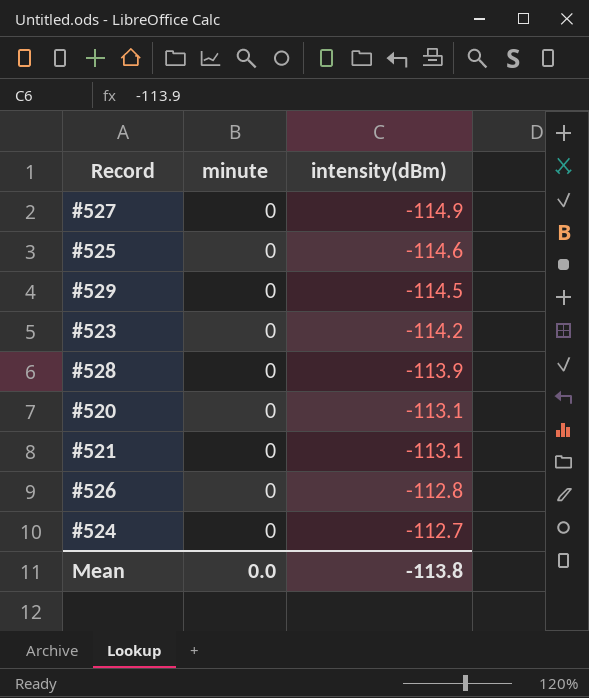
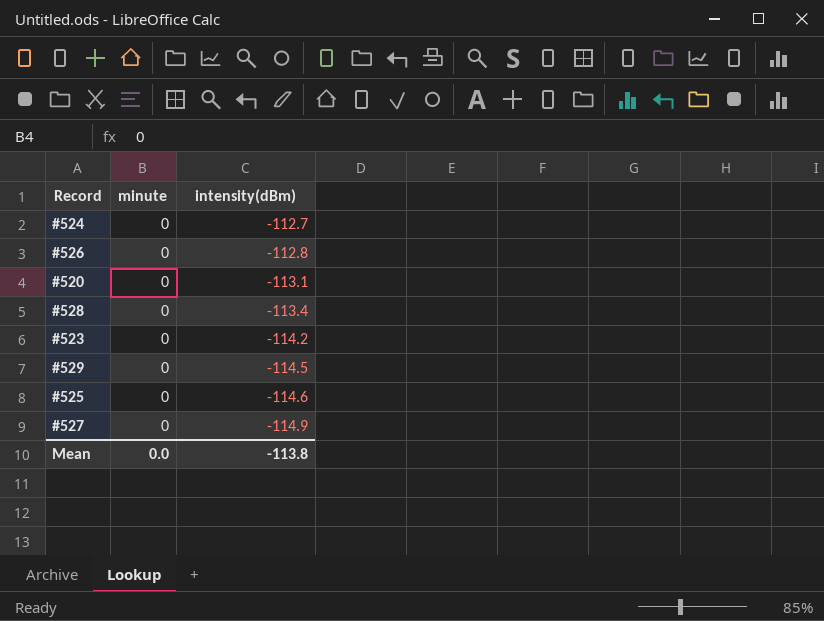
row order: intensity(dBm) ascending -> intensity(dBm) descending
row #521: 0 | -113.1 -> none
#528 | intensity(dBm): -113.9 -> -113.4

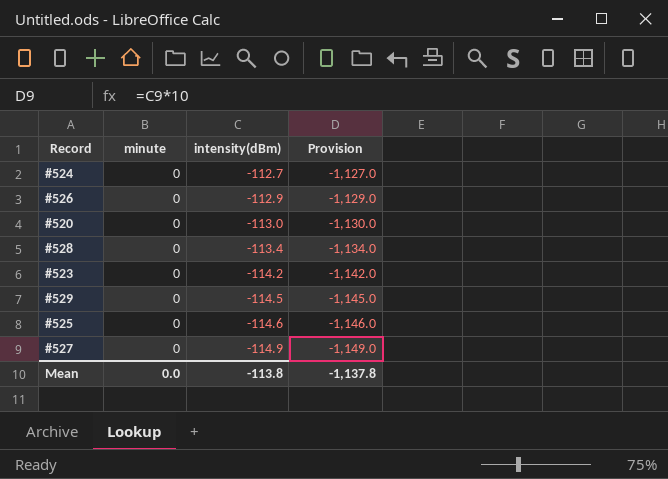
column Provision | formula: none -> [intensity(dBm)] * 10
#526 | intensity(dBm): -112.8 -> -112.9
#520 | intensity(dBm): -113.1 -> -113.0

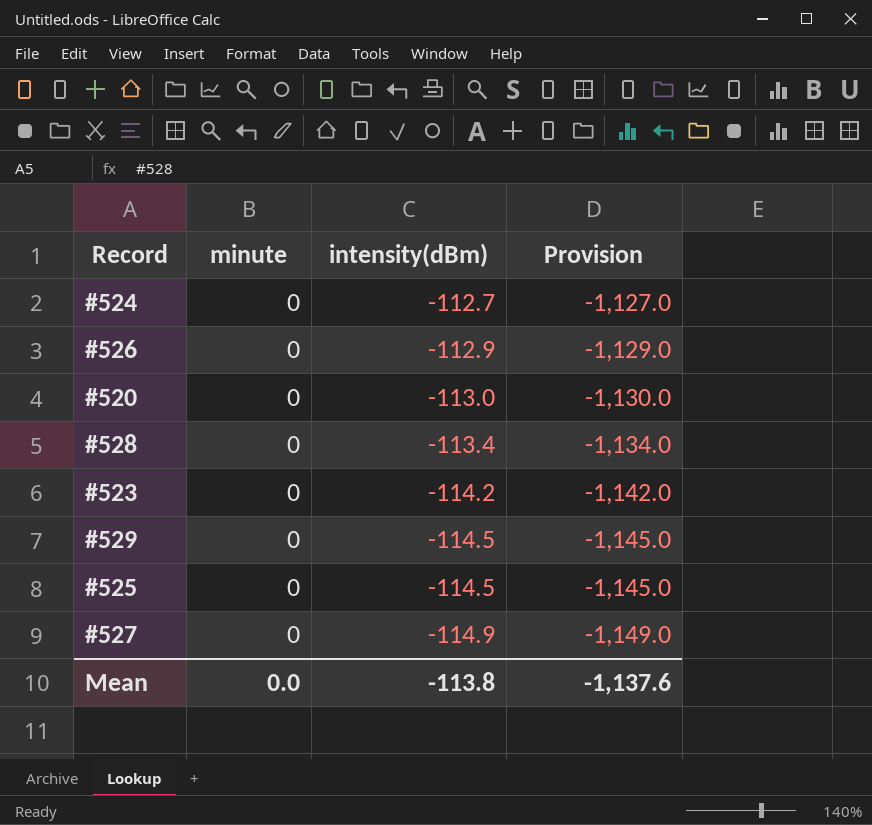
#525 | intensity(dBm): -114.6 -> -114.5
#525 | Provision: -1,146.0 -> -1,145.0
Mean | Provision: -1,137.8 -> -1,137.6

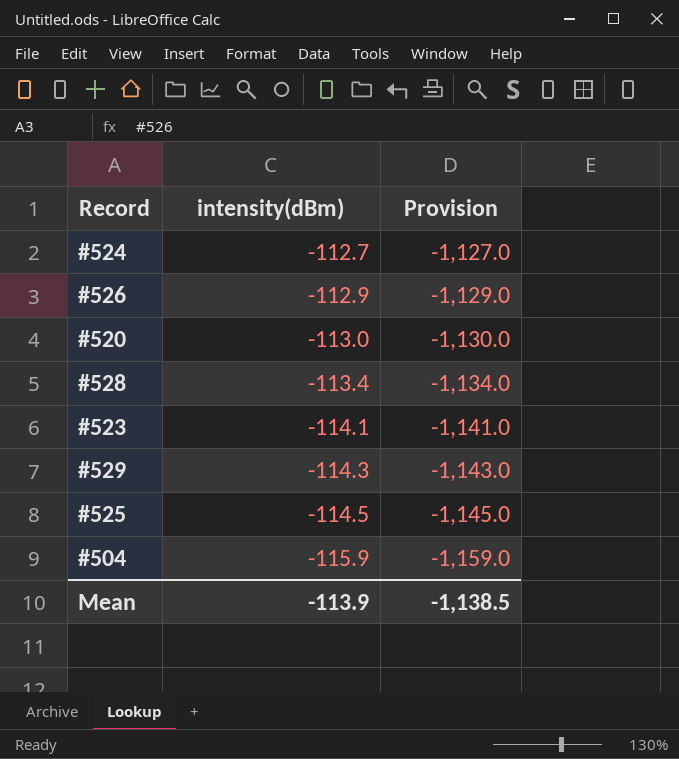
column minute | position: 2 -> none
row #527: 0 | -114.9 | -1,149.0 -> none
#523 | intensity(dBm): -114.2 -> -114.1
#523 | Provision: -1,142.0 -> -1,141.0
#529 | intensity(dBm): -114.5 -> -114.3
#529 | Provision: -1,145.0 -> -1,143.0
row #504: none -> -115.9 | -1,159.0
Mean | intensity(dBm): -113.8 -> -113.9
Mean | Provision: -1,137.6 -> -1,138.5

